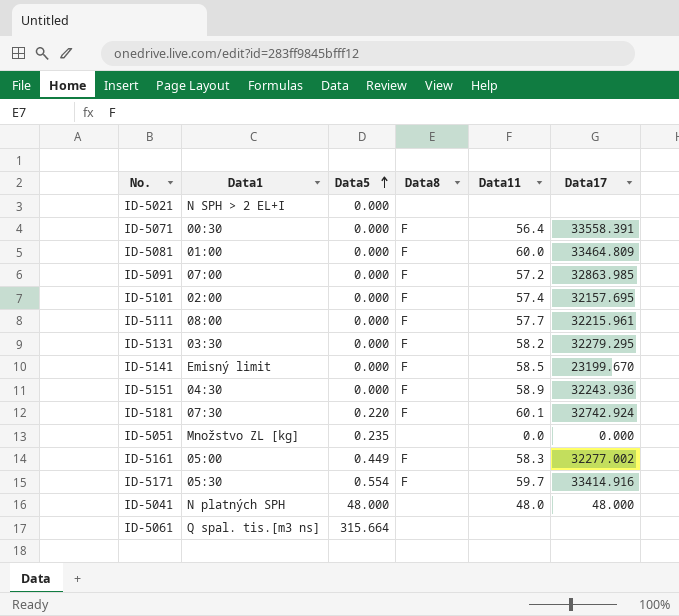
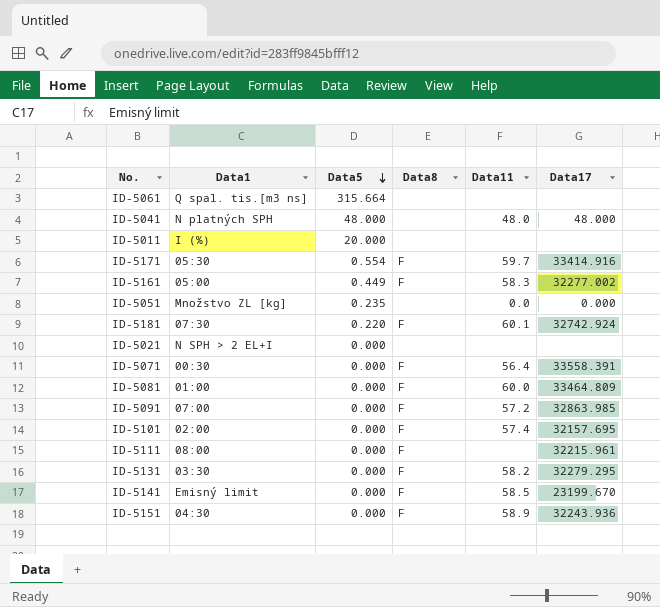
row order: Data5 ascending -> Data5 descending
row ID-5011: none -> I (%) | 20.000 | none | none | none
ID-5111 | Data11: 57.7 -> none

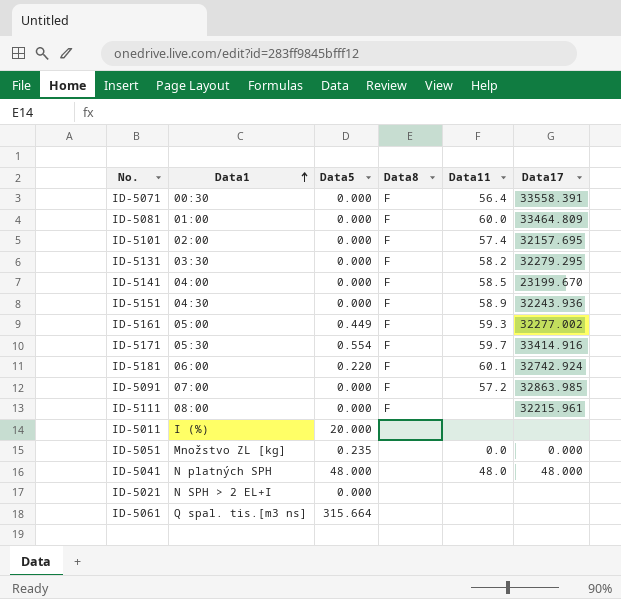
row order: Data5 descending -> Data1 ascending
ID-5141 | Data1: Emisný limit -> 04:00
ID-5161 | Data11: 58.3 -> 59.3
ID-5181 | Data1: 07:30 -> 06:00

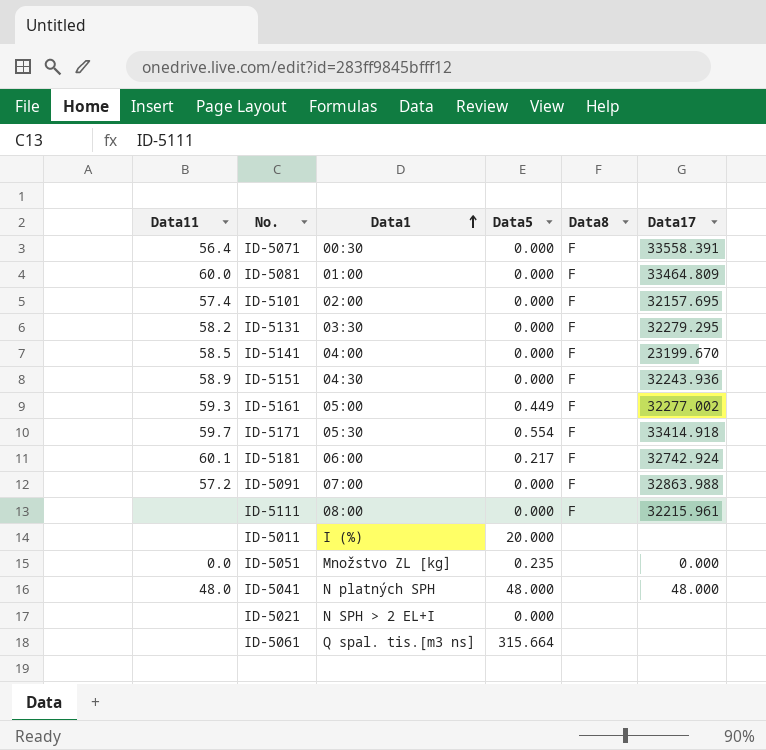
column Data11 | position: 5 -> 1
ID-5171 | Data17: 33414.916 -> 33414.918
ID-5181 | Data5: 0.220 -> 0.217
ID-5091 | Data17: 32863.985 -> 32863.988

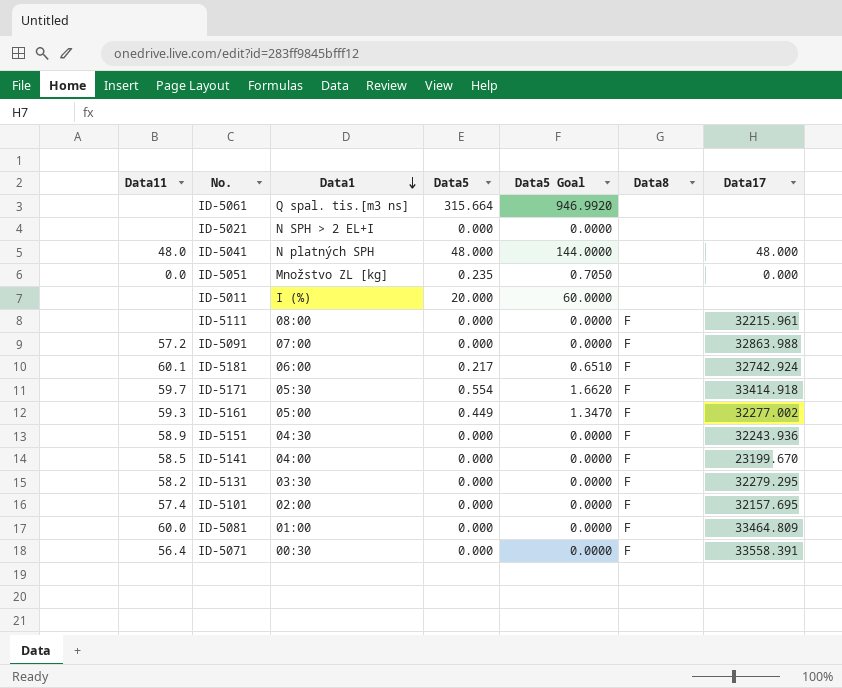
row order: Data1 ascending -> Data1 descending
column Data5 Goal | formula: none -> [Data5] * 3

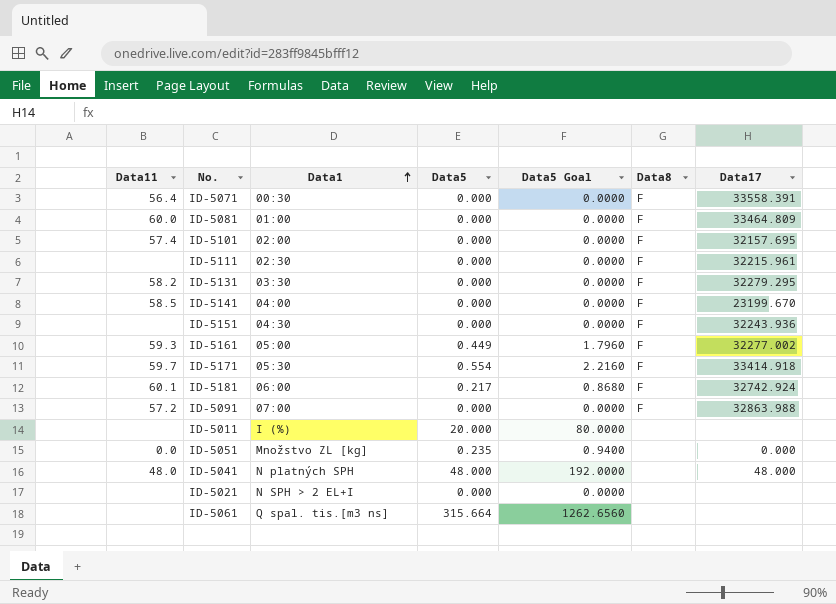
row order: Data1 descending -> Data1 ascending
column Data5 Goal | formula: [Data5] * 3 -> [Data5] * 4
ID-5111 | Data1: 08:00 -> 02:30
ID-5151 | Data11: 58.9 -> none

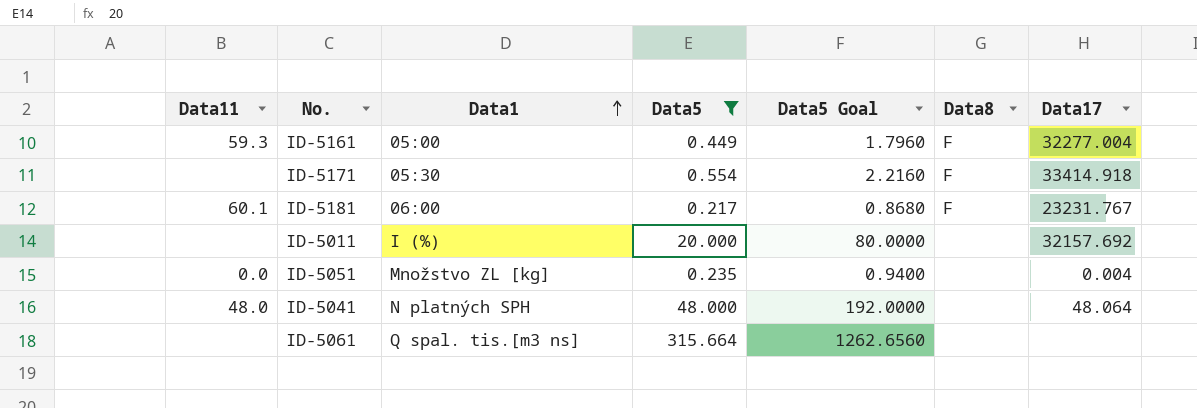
filter: none -> Data5 != 0.000
ID-5161 | Data17: 32277.002 -> 32277.004
ID-5171 | Data11: 59.7 -> none
ID-5181 | Data17: 32742.924 -> 23231.767
ID-5011 | Data17: none -> 32157.692
ID-5051 | Data17: 0.000 -> 0.004
ID-5041 | Data17: 48.000 -> 48.064

